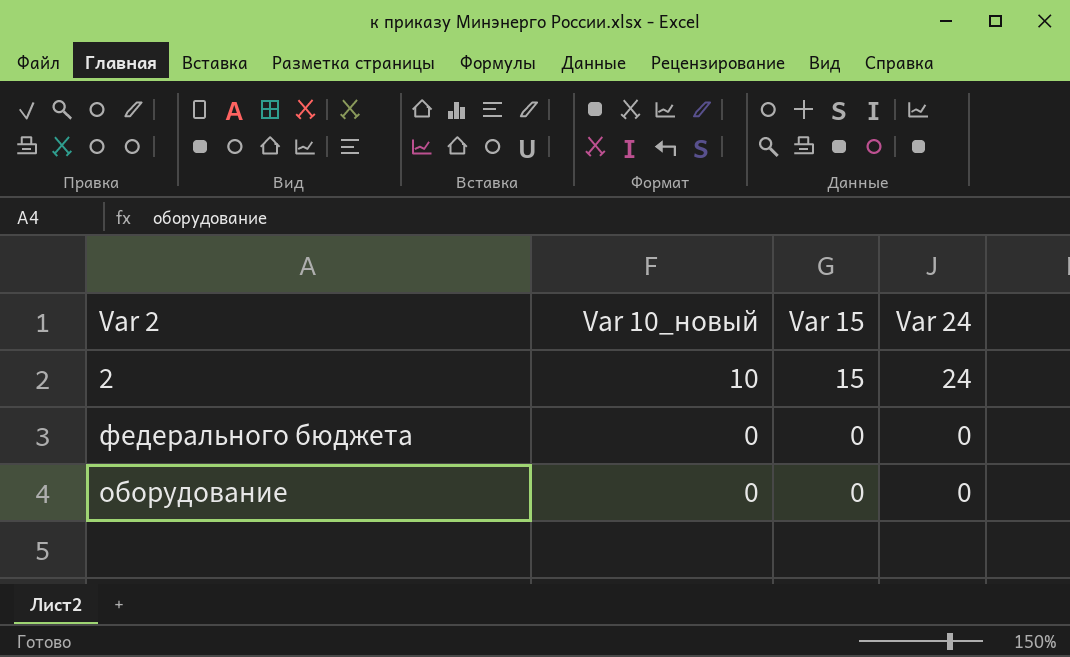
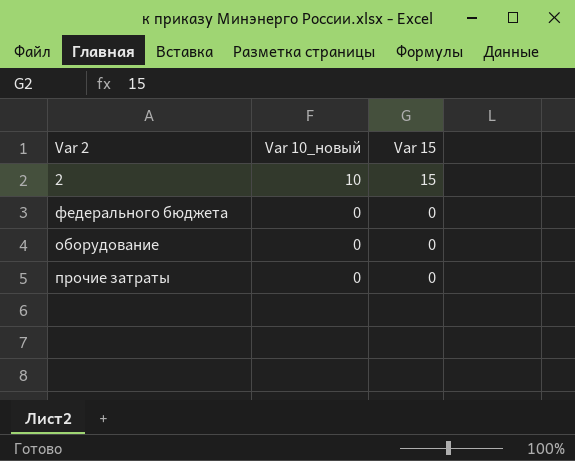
column Var 24 | position: 4 -> none
row прочие затраты: none -> 0 | 0

